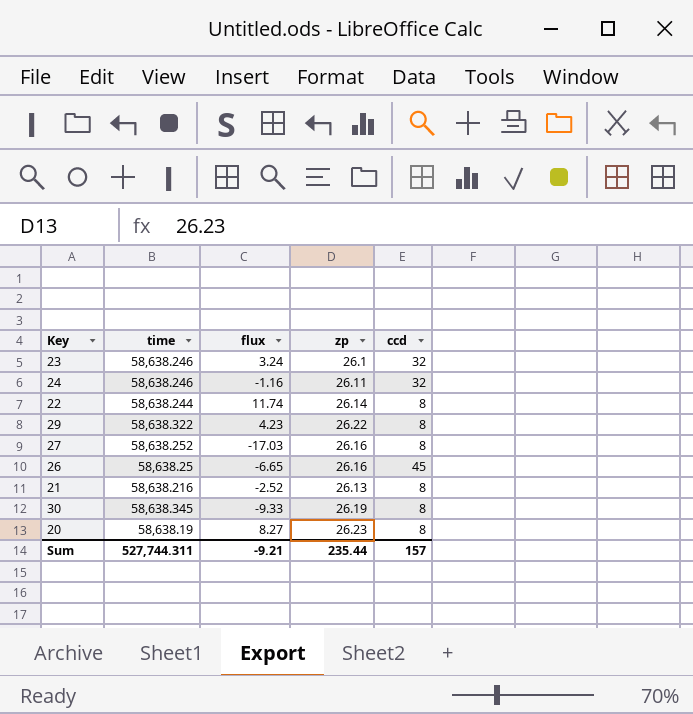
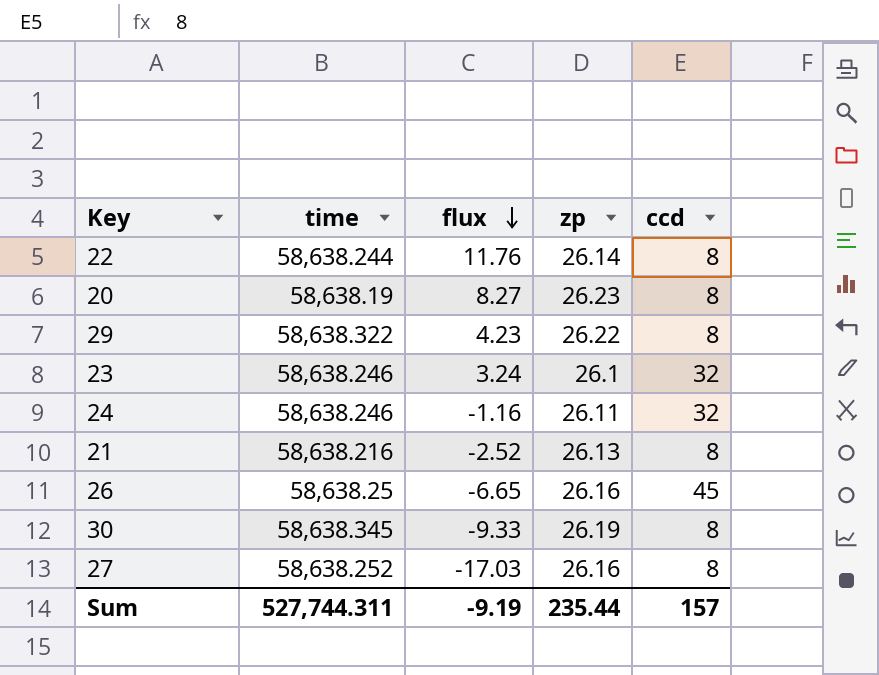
row order: none -> flux descending
22 | flux: 11.74 -> 11.76
Sum | flux: -9.21 -> -9.19

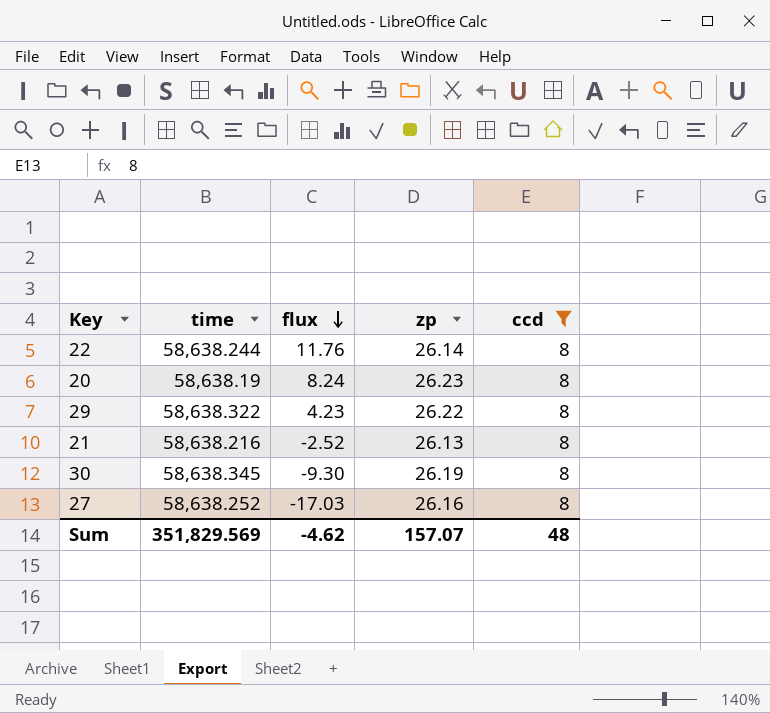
filter: none -> ccd = 8
20 | flux: 8.27 -> 8.24
30 | flux: -9.33 -> -9.30
Sum | time: 527,744.311 -> 351,829.569
Sum | flux: -9.19 -> -4.62
Sum | zp: 235.44 -> 157.07
Sum | ccd: 157 -> 48

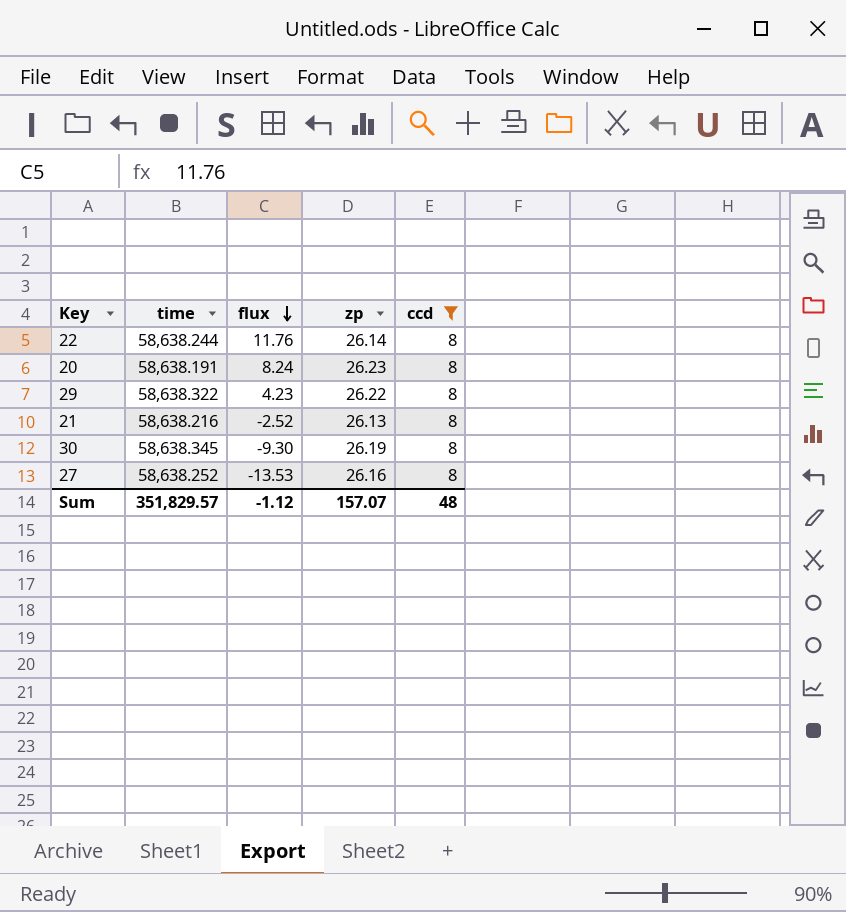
20 | time: 58,638.19 -> 58,638.191
27 | flux: -17.03 -> -13.53
Sum | time: 351,829.569 -> 351,829.57
Sum | flux: -4.62 -> -1.12

